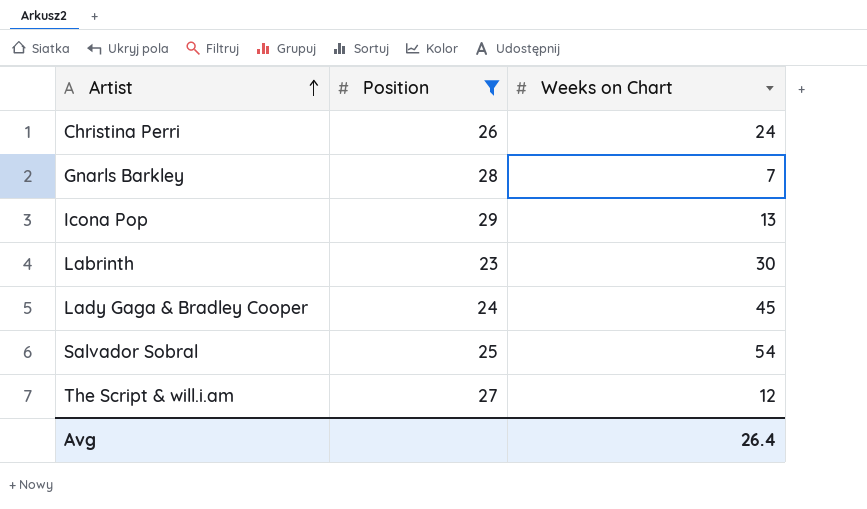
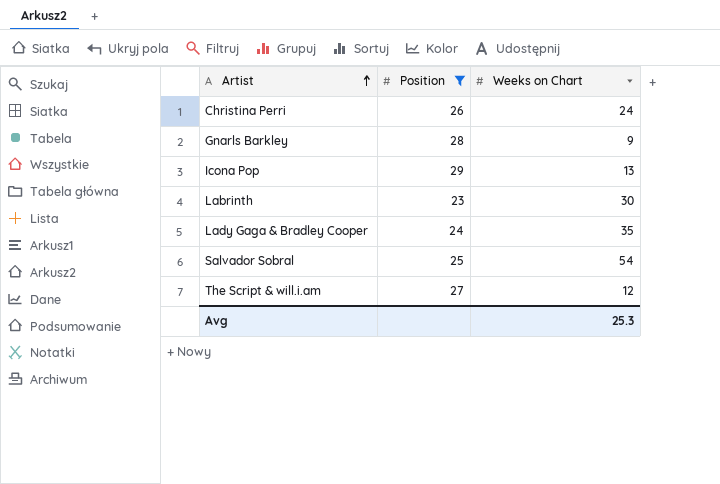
Gnarls Barkley | Weeks on Chart: 7 -> 9
Lady Gaga & Bradley Cooper | Weeks on Chart: 45 -> 35
Avg | Weeks on Chart: 26.4 -> 25.3

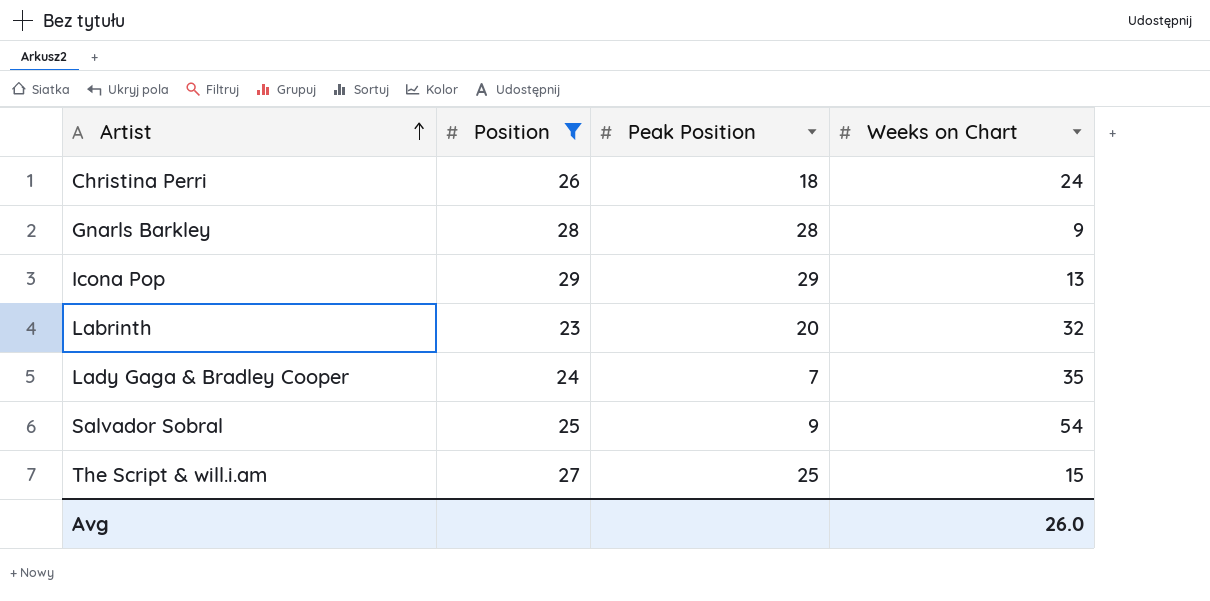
column Peak Position | position: none -> 3
Labrinth | Weeks on Chart: 30 -> 32
The Script & will.i.am | Weeks on Chart: 12 -> 15
Avg | Weeks on Chart: 25.3 -> 26.0

